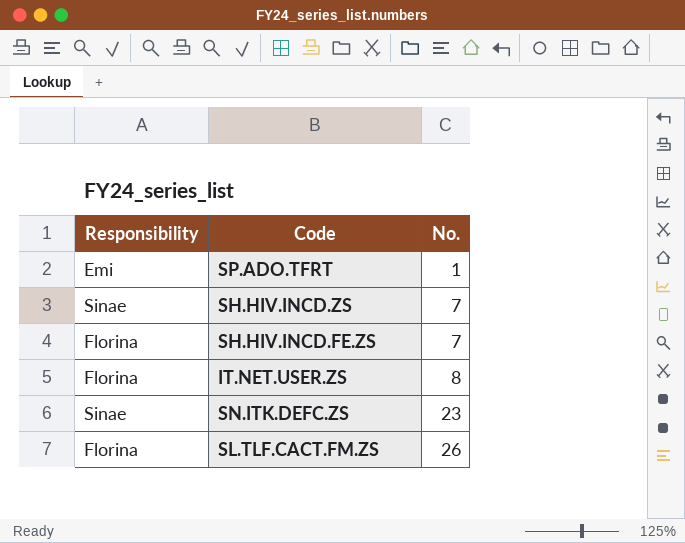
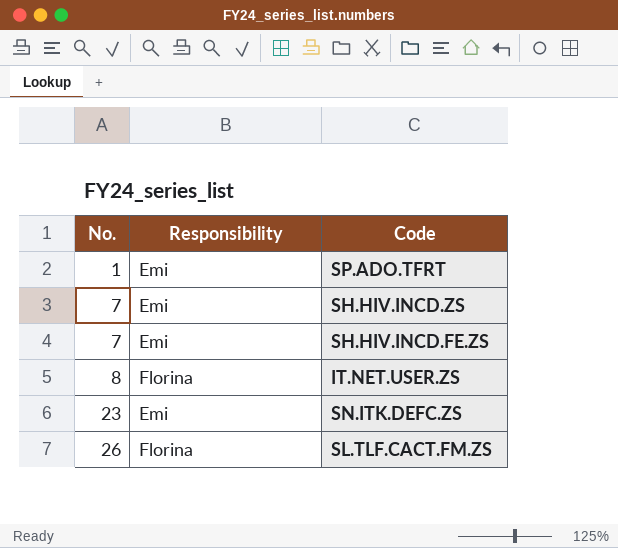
column No. | position: 3 -> 1
SH.HIV.INCD.ZS | Responsibility: Sinae -> Emi
SH.HIV.INCD.FE.ZS | Responsibility: Florina -> Emi
SN.ITK.DEFC.ZS | Responsibility: Sinae -> Emi

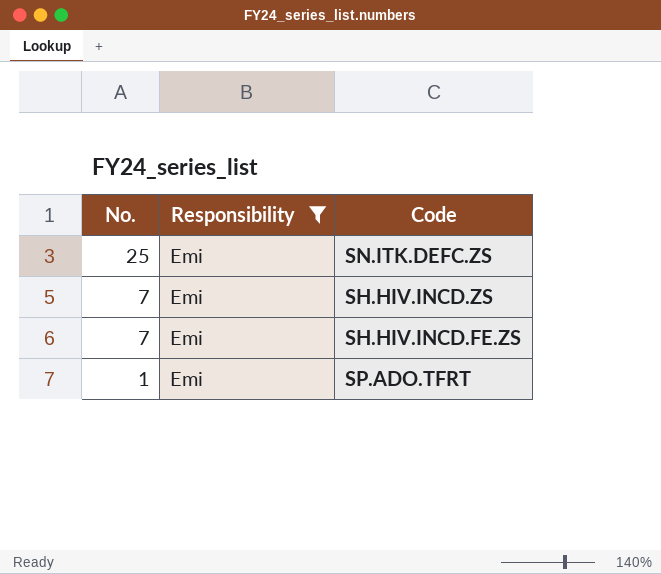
filter: none -> Responsibility = Emi
row order: No. ascending -> No. descending
SN.ITK.DEFC.ZS | No.: 23 -> 25

